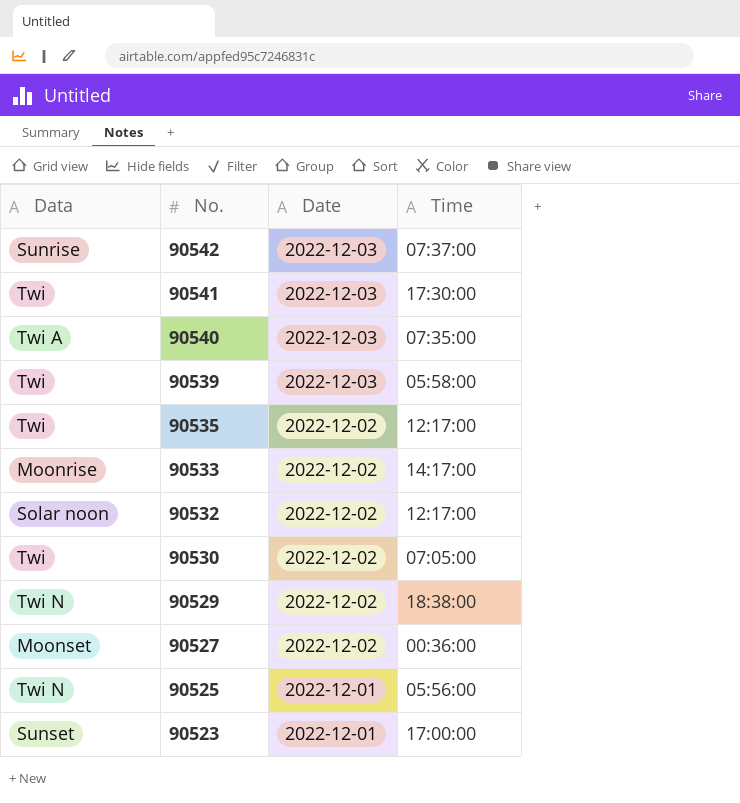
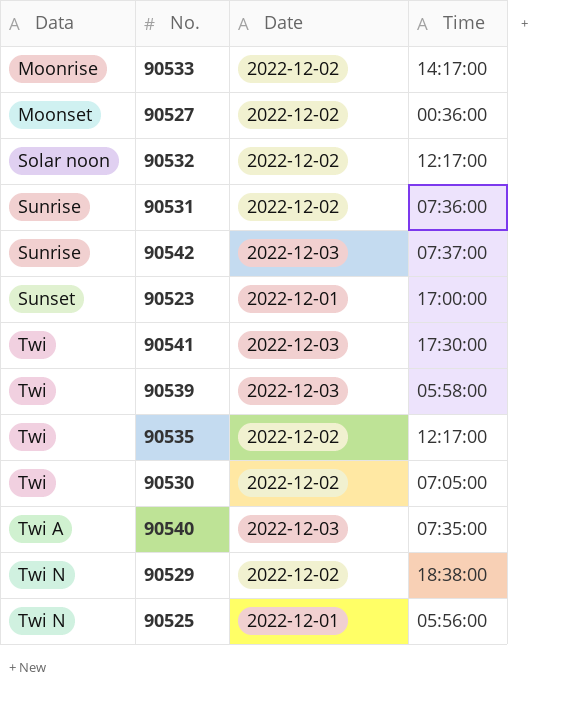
row order: No. descending -> Data ascending
row 90531: none -> Sunrise | 2022-12-02 | 07:36:00

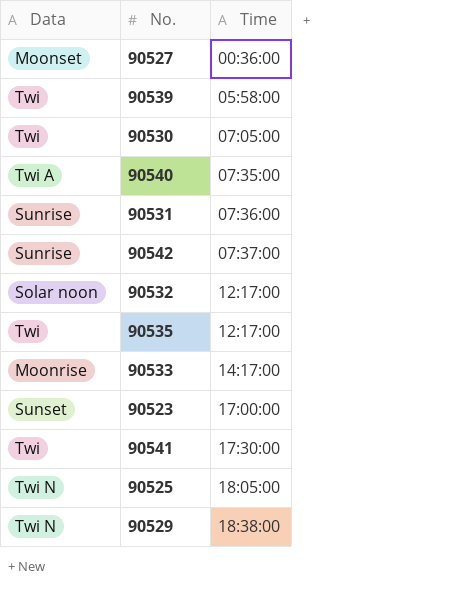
row order: Data ascending -> Time ascending
column Date | position: 3 -> none
90525 | Time: 05:56:00 -> 18:05:00

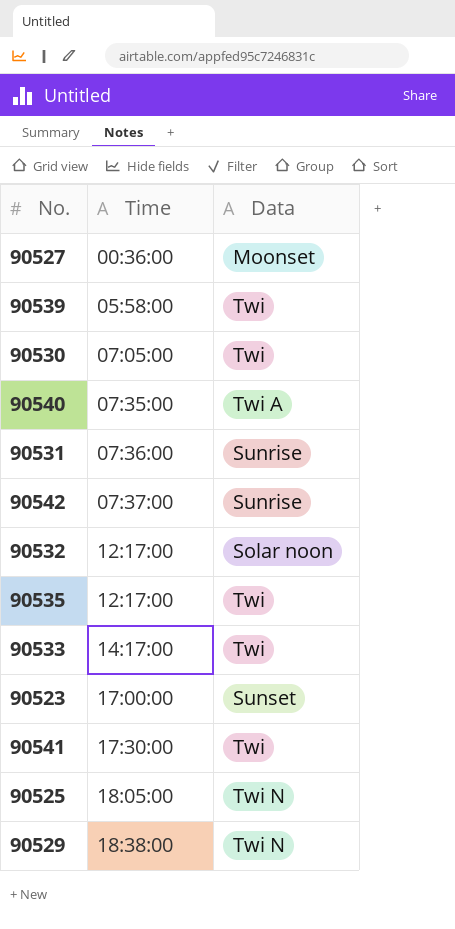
column Data | position: 1 -> 3
90533 | Data: Moonrise -> Twi

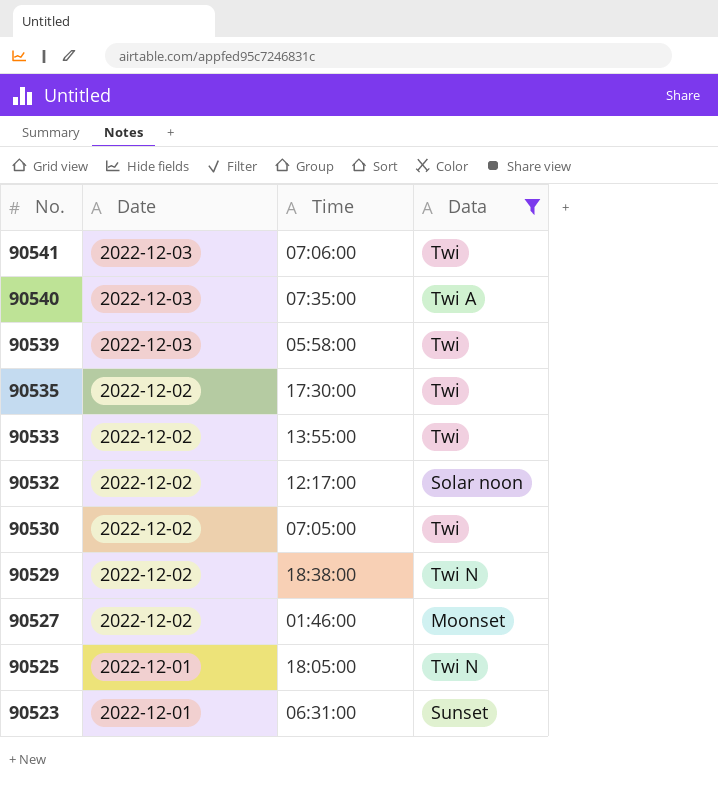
filter: none -> Data != Sunrise
row order: Time ascending -> No. descending
column Date | position: none -> 2
90541 | Time: 17:30:00 -> 07:06:00
90535 | Time: 12:17:00 -> 17:30:00
90533 | Time: 14:17:00 -> 13:55:00
90527 | Time: 00:36:00 -> 01:46:00
90523 | Time: 17:00:00 -> 06:31:00

